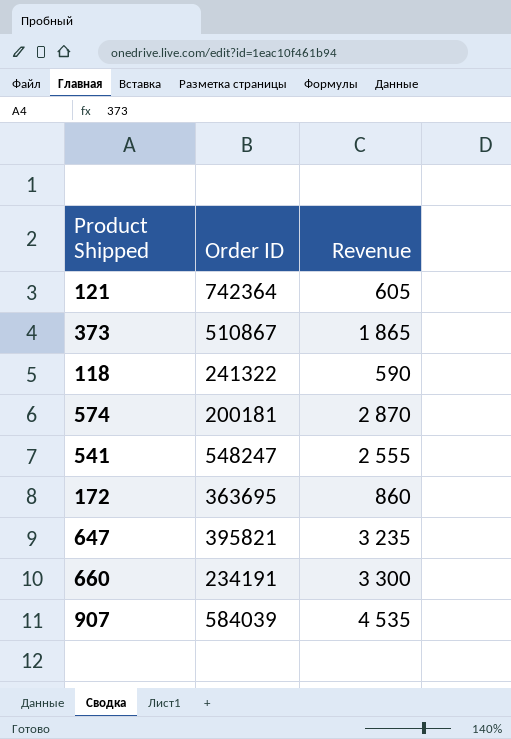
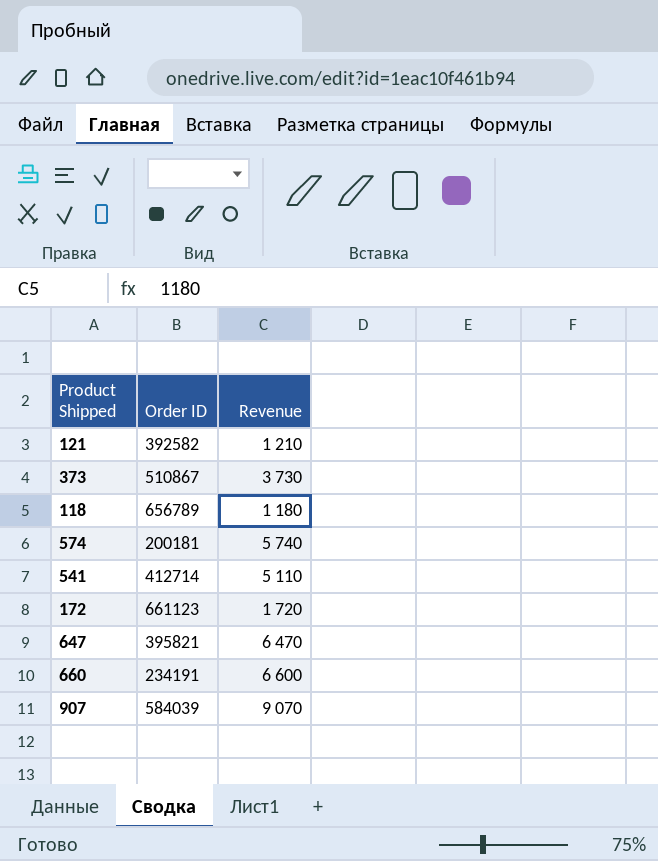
121 | Order ID: 742364 -> 392582
121 | Revenue: 605 -> 1 210
373 | Revenue: 1 865 -> 3 730
118 | Order ID: 241322 -> 656789
118 | Revenue: 590 -> 1 180
574 | Revenue: 2 870 -> 5 740
541 | Order ID: 548247 -> 412714
541 | Revenue: 2 555 -> 5 110
172 | Order ID: 363695 -> 661123
172 | Revenue: 860 -> 1 720
647 | Revenue: 3 235 -> 6 470
660 | Revenue: 3 300 -> 6 600
907 | Revenue: 4 535 -> 9 070

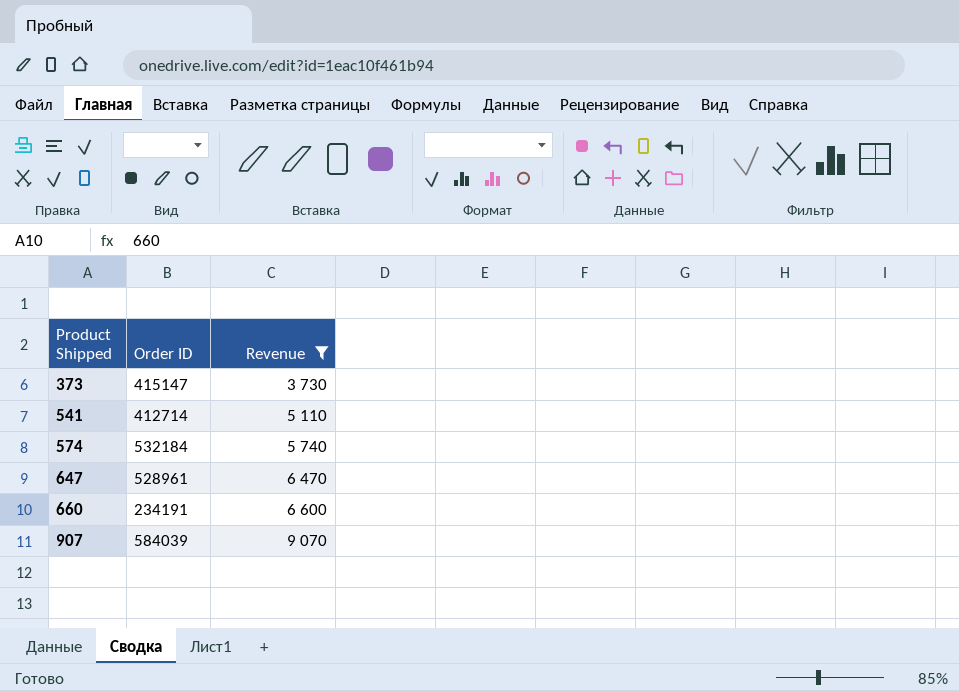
filter: none -> Revenue >= 3 730
row order: none -> Product Shipped ascending
373 | Order ID: 510867 -> 415147
574 | Order ID: 200181 -> 532184
647 | Order ID: 395821 -> 528961

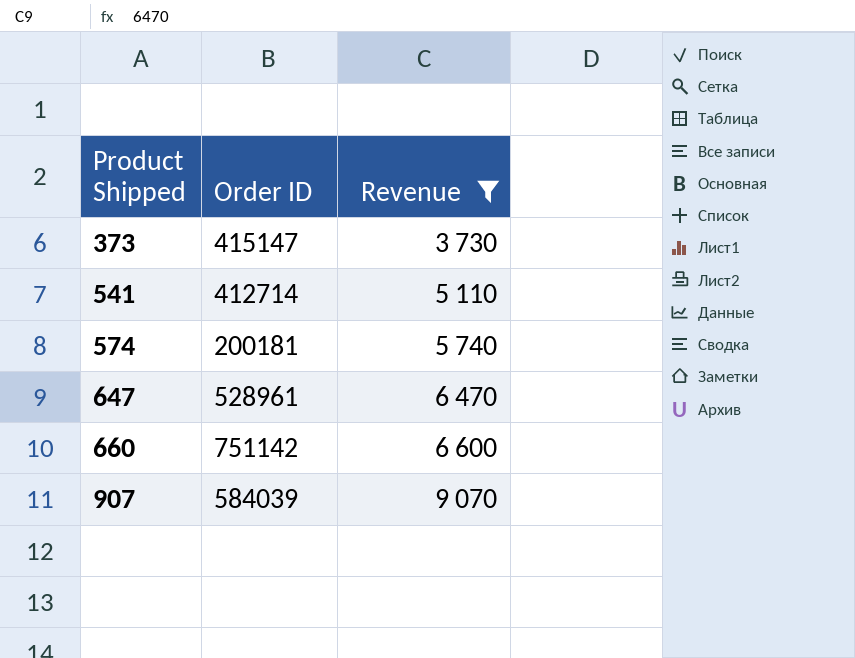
574 | Order ID: 532184 -> 200181
660 | Order ID: 234191 -> 751142

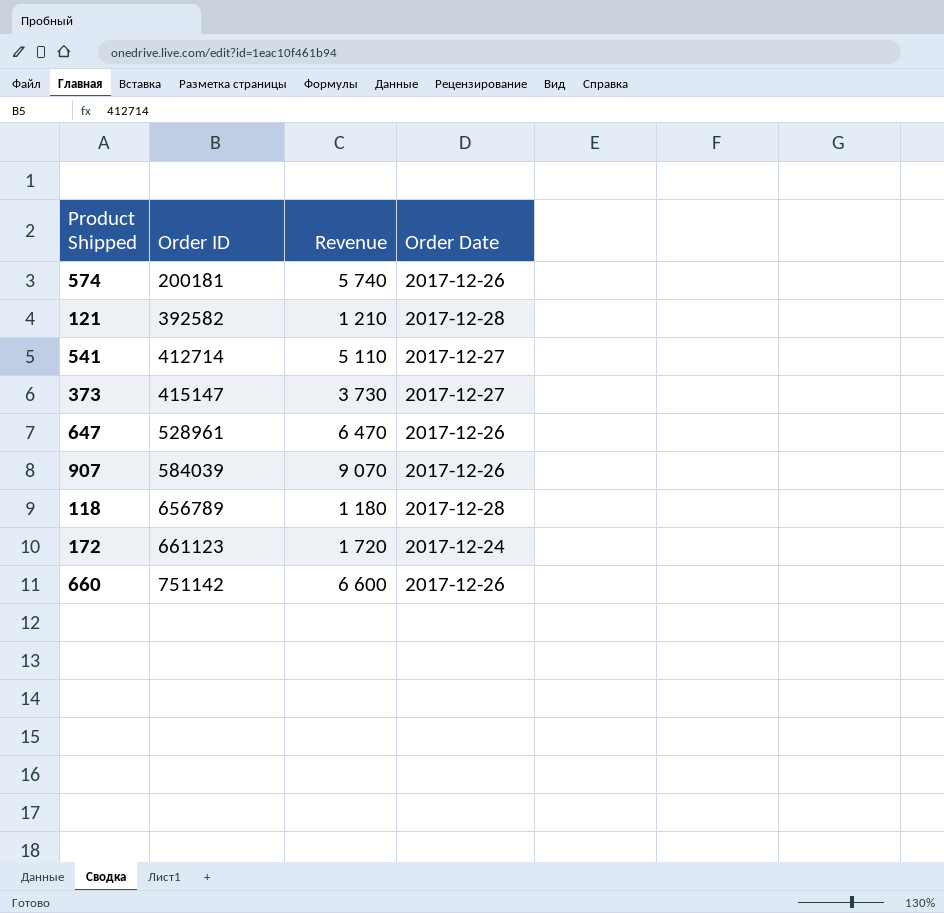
filter: Revenue >= 3 730 -> none
row order: Product Shipped ascending -> Order ID ascending
column Order Date | position: none -> 4

